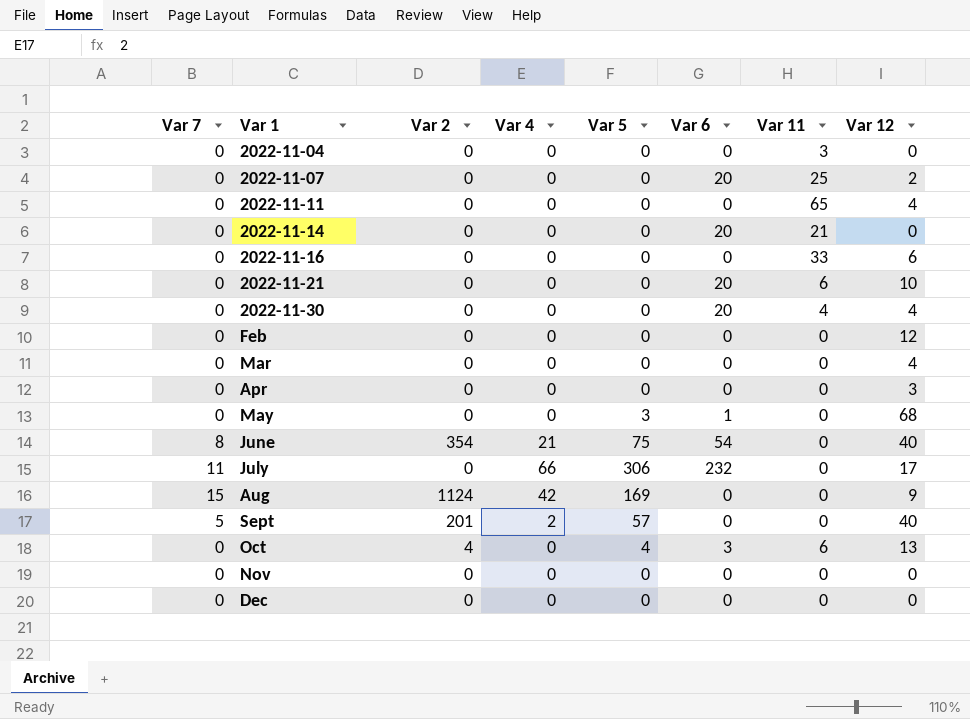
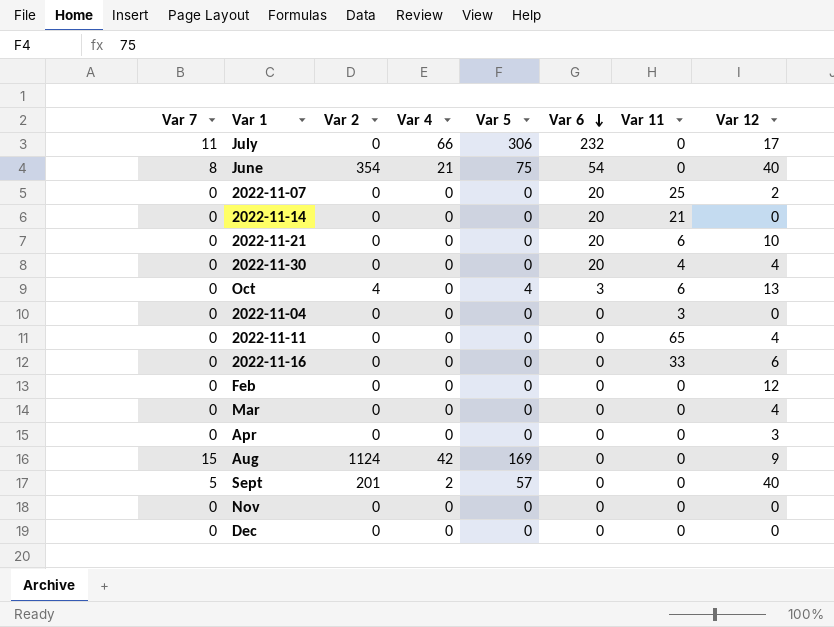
row order: none -> Var 6 descending
row May: 0 | 0 | 0 | 3 | 1 | 0 | 68 -> none

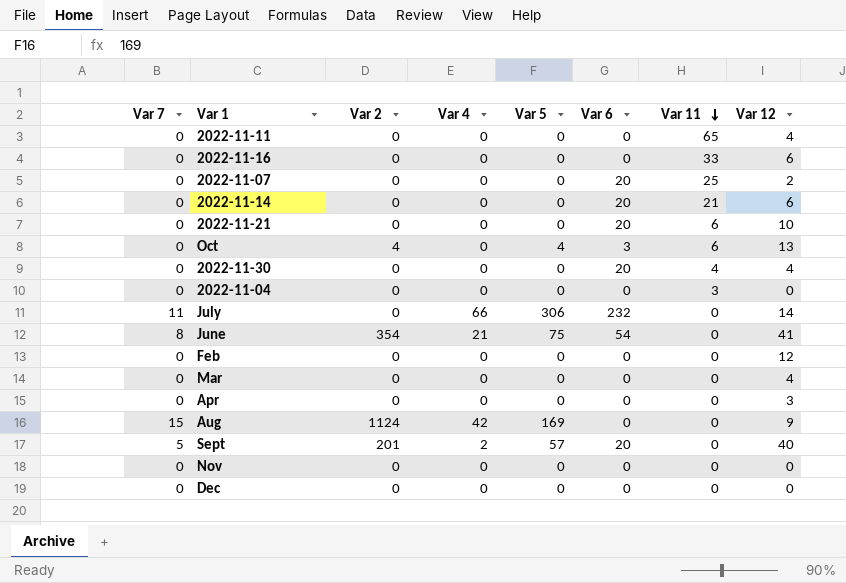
row order: Var 6 descending -> Var 11 descending
2022-11-14 | Var 12: 0 -> 6
July | Var 12: 17 -> 14
June | Var 12: 40 -> 41
Sept | Var 6: 0 -> 20

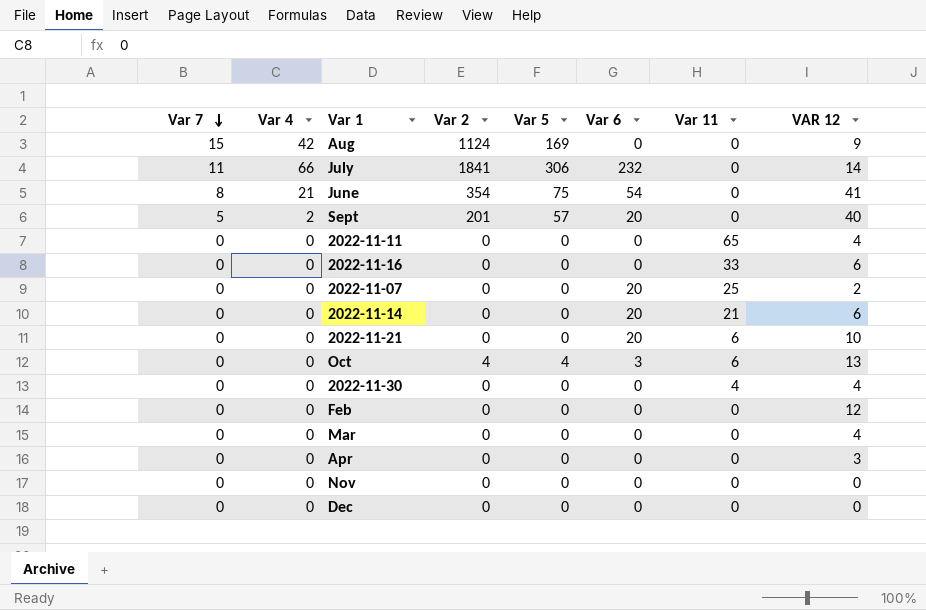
row order: Var 11 descending -> Var 7 descending
column Var 4 | position: 4 -> 2
column name: Var 12 -> VAR 12
row 2022-11-04: 0 | 0 | 0 | 0 | 0 | 3 | 0 -> none
July | Var 2: 0 -> 1841
2022-11-30 | Var 6: 20 -> 0

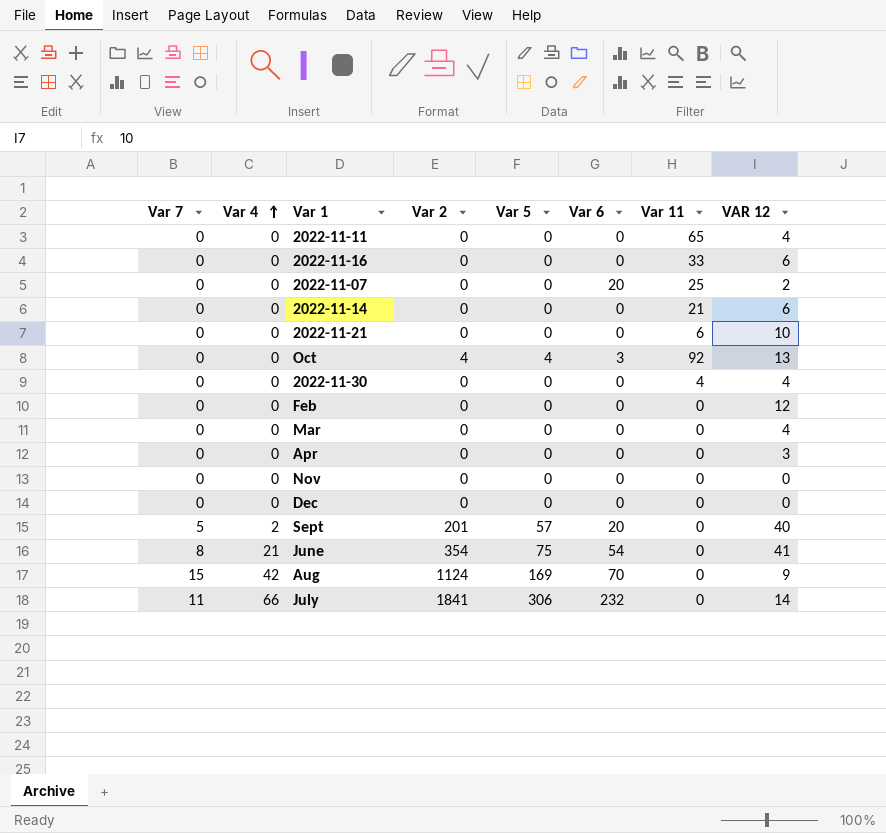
row order: Var 7 descending -> Var 4 ascending
2022-11-14 | Var 6: 20 -> 0
2022-11-21 | Var 6: 20 -> 0
Oct | Var 11: 6 -> 92
Aug | Var 6: 0 -> 70

